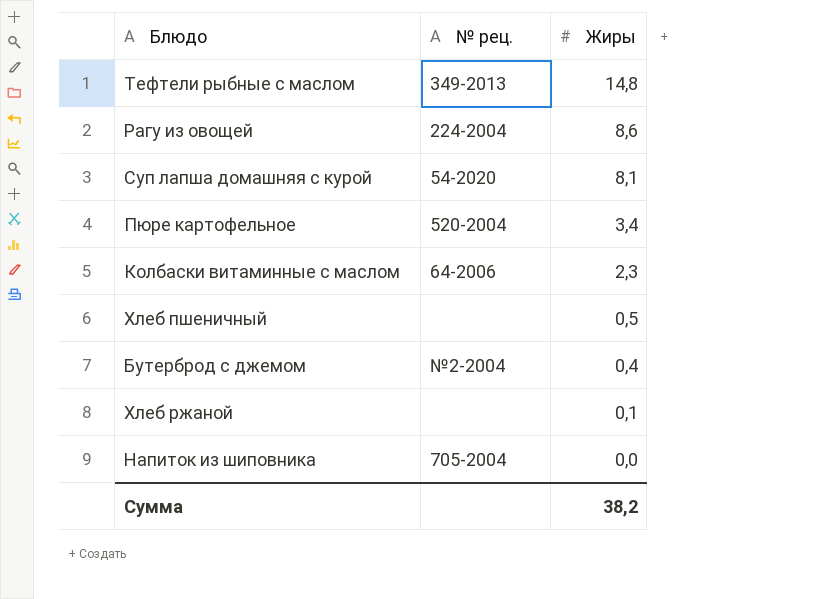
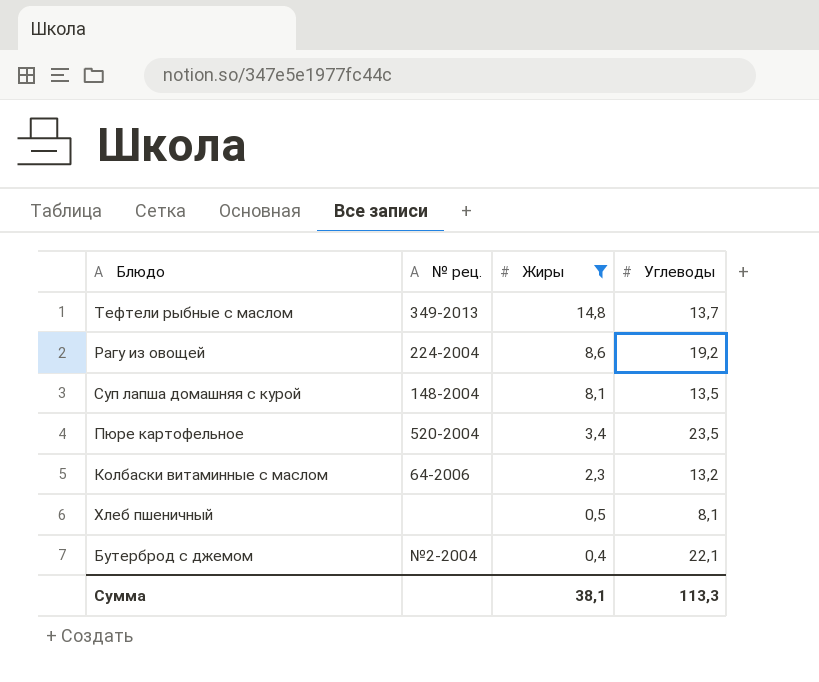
filter: none -> Жиры >= 0,4
column Углеводы | position: none -> 4
Суп лапша домашняя с курой | № рец.: 54-2020 -> 148-2004
Сумма | Жиры: 38,2 -> 38,1

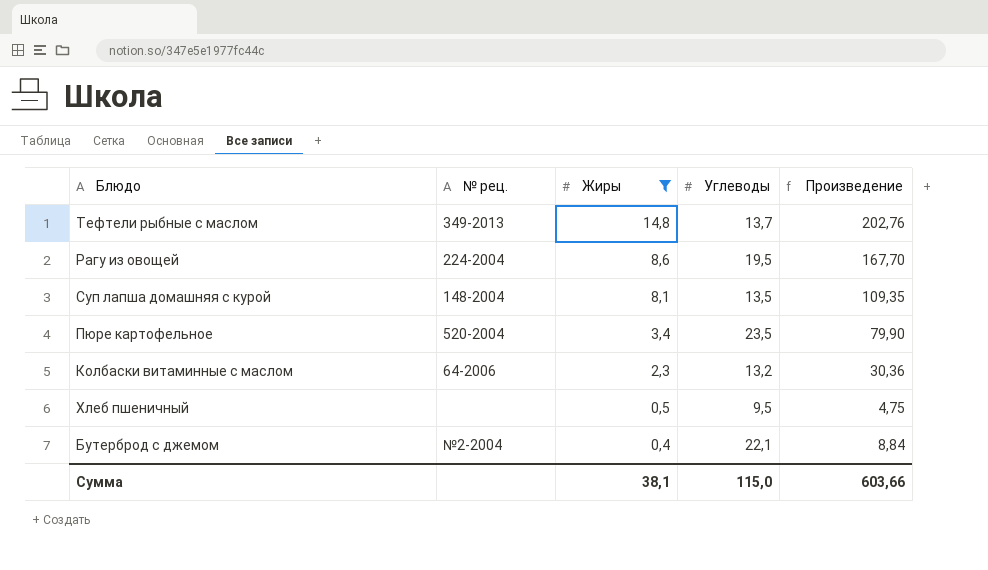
column Произведение | formula: none -> [Жиры] * [Углеводы]
Рагу из овощей | Углеводы: 19,2 -> 19,5
Хлеб пшеничный | Углеводы: 8,1 -> 9,5
Сумма | Углеводы: 113,3 -> 115,0

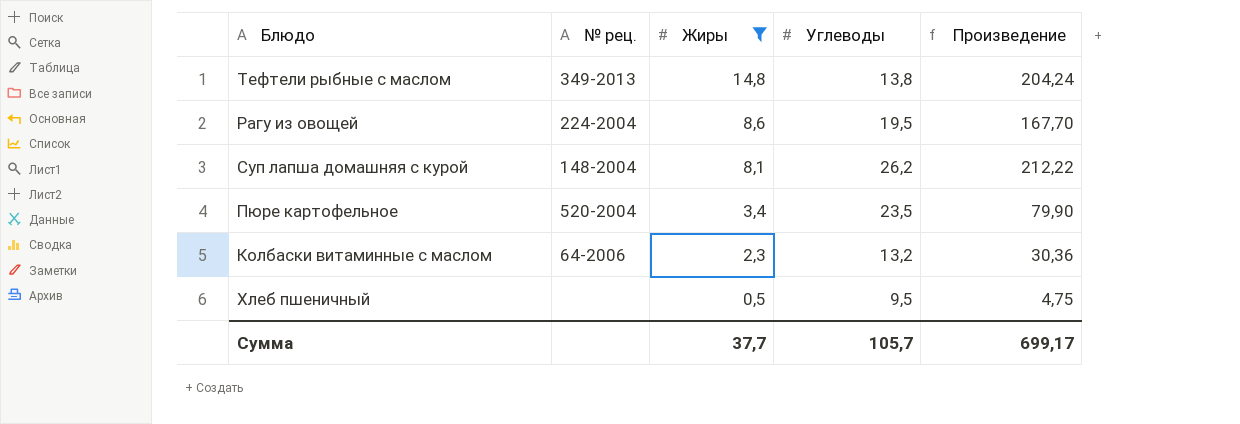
row Бутерброд с джемом: №2-2004 | 0,4 | 22,1 | 8,84 -> none
Тефтели рыбные с маслом | Углеводы: 13,7 -> 13,8
Тефтели рыбные с маслом | Произведение: 202,76 -> 204,24
Суп лапша домашняя с курой | Углеводы: 13,5 -> 26,2
Суп лапша домашняя с курой | Произведение: 109,35 -> 212,22
Сумма | Жиры: 38,1 -> 37,7
Сумма | Углеводы: 115,0 -> 105,7
Сумма | Произведение: 603,66 -> 699,17

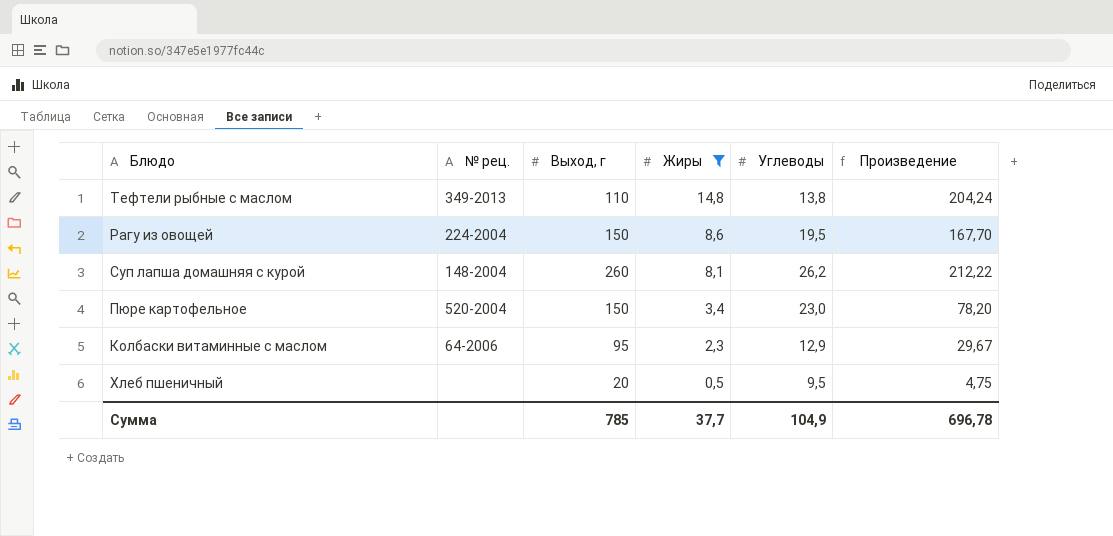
column Выход, г | position: none -> 3
Пюре картофельное | Углеводы: 23,5 -> 23,0
Пюре картофельное | Произведение: 79,90 -> 78,20
Колбаски витаминные с маслом | Углеводы: 13,2 -> 12,9
Колбаски витаминные с маслом | Произведение: 30,36 -> 29,67
Сумма | Углеводы: 105,7 -> 104,9
Сумма | Произведение: 699,17 -> 696,78

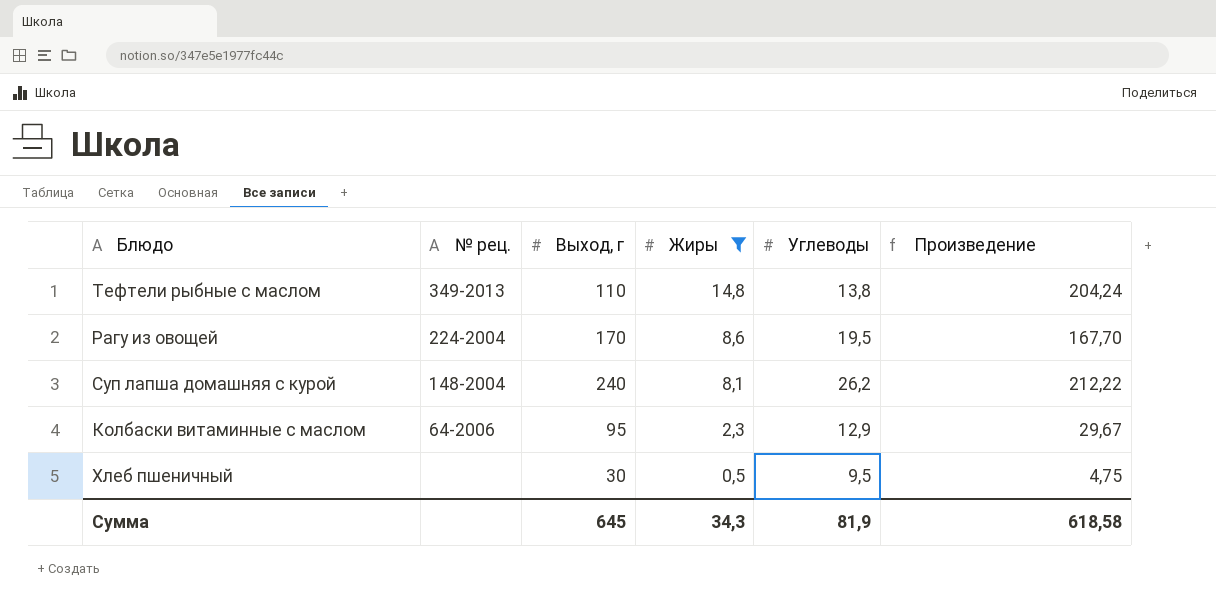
row Пюре картофельное: 520-2004 | 150 | 3,4 | 23,0 | 78,20 -> none
Рагу из овощей | Выход, г: 150 -> 170
Суп лапша домашняя с курой | Выход, г: 260 -> 240
Хлеб пшеничный | Выход, г: 20 -> 30
Сумма | Выход, г: 785 -> 645
Сумма | Жиры: 37,7 -> 34,3
Сумма | Углеводы: 104,9 -> 81,9
Сумма | Произведение: 696,78 -> 618,58

